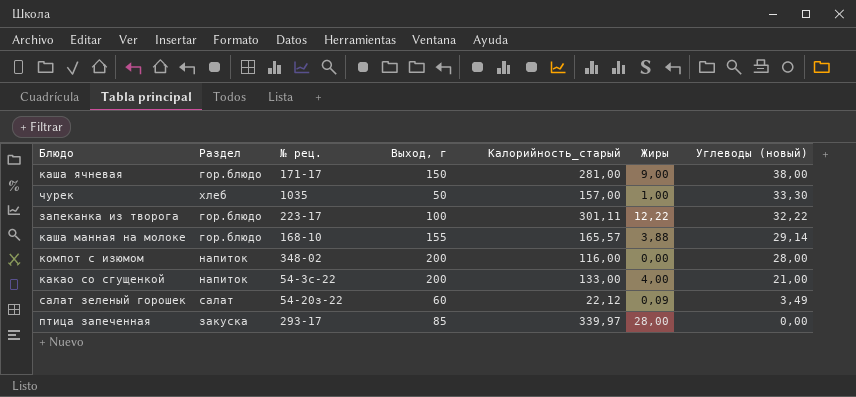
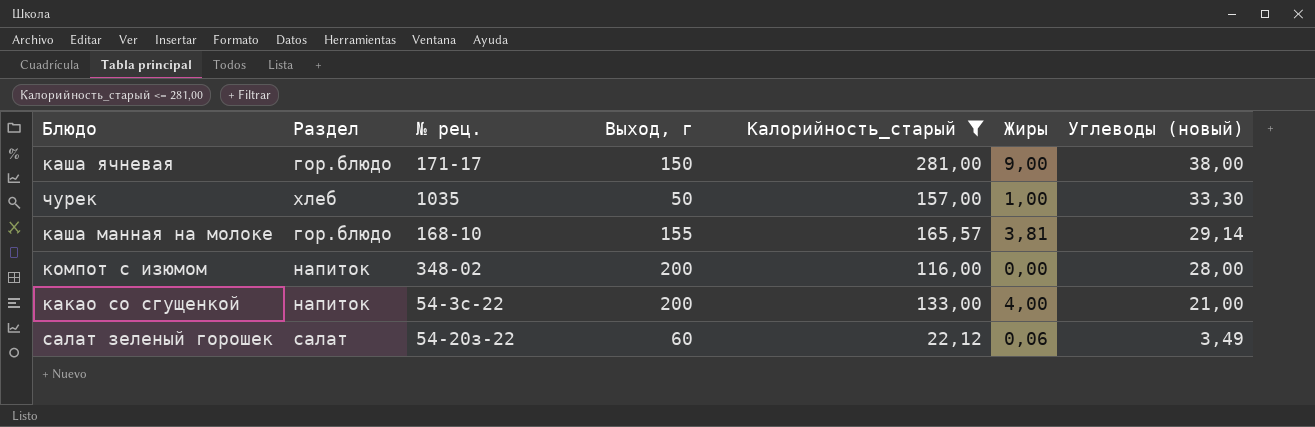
filter: none -> Калорийность_старый <= 281,00
каша манная на молоке | Жиры: 3,88 -> 3,81
салат зеленый горошек | Жиры: 0,09 -> 0,06

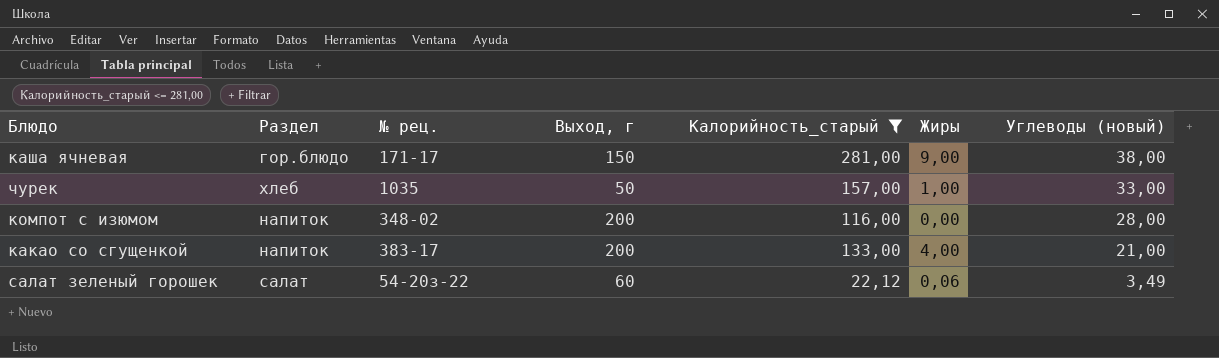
row каша манная на молоке: гор.блюдо | 168-10 | 155 | 165,57 | 3,81 | 29,14 -> none
чурек | Углеводы (новый): 33,30 -> 33,00
какао со сгущенкой | № рец.: 54-3с-22 -> 383-17

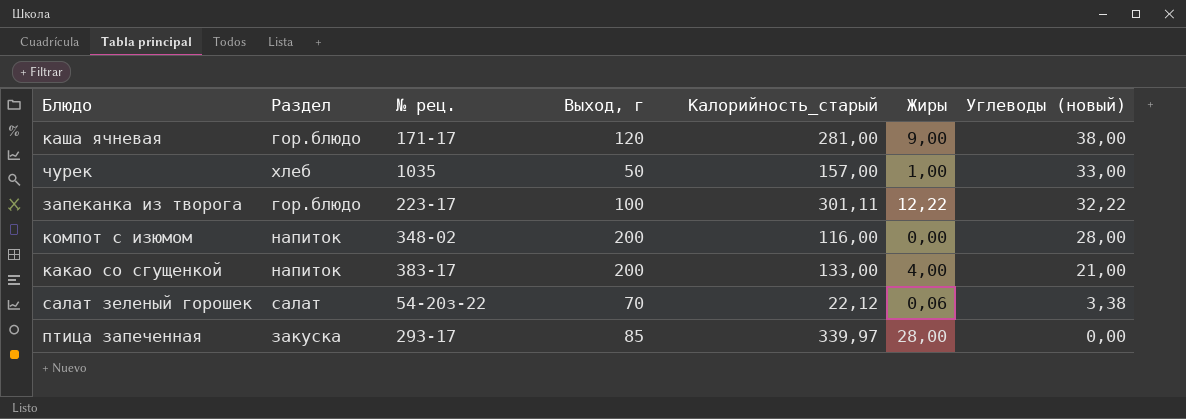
filter: Калорийность_старый <= 281,00 -> none
каша ячневая | Выход, г: 150 -> 120
салат зеленый горошек | Выход, г: 60 -> 70
салат зеленый горошек | Углеводы (новый): 3,49 -> 3,38

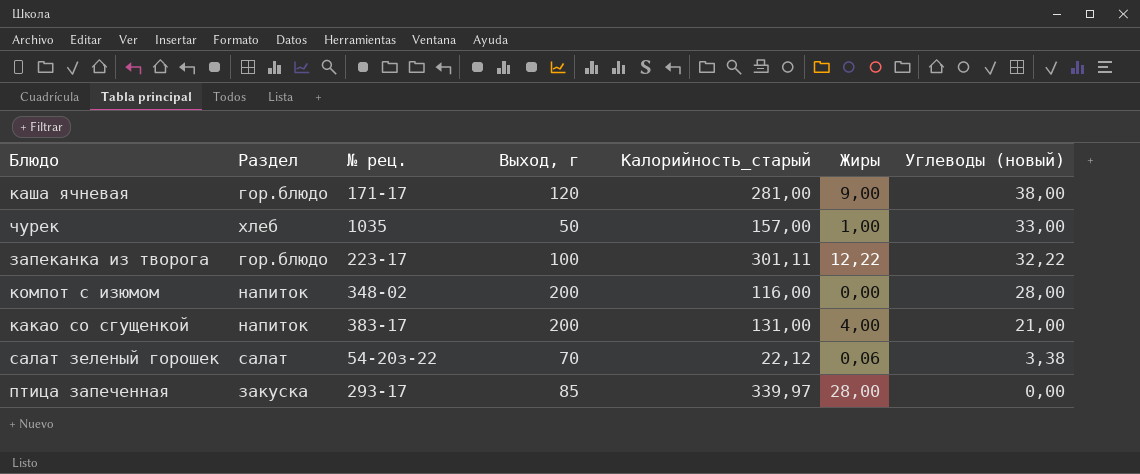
какао со сгущенкой | Калорийность_старый: 133,00 -> 131,00

